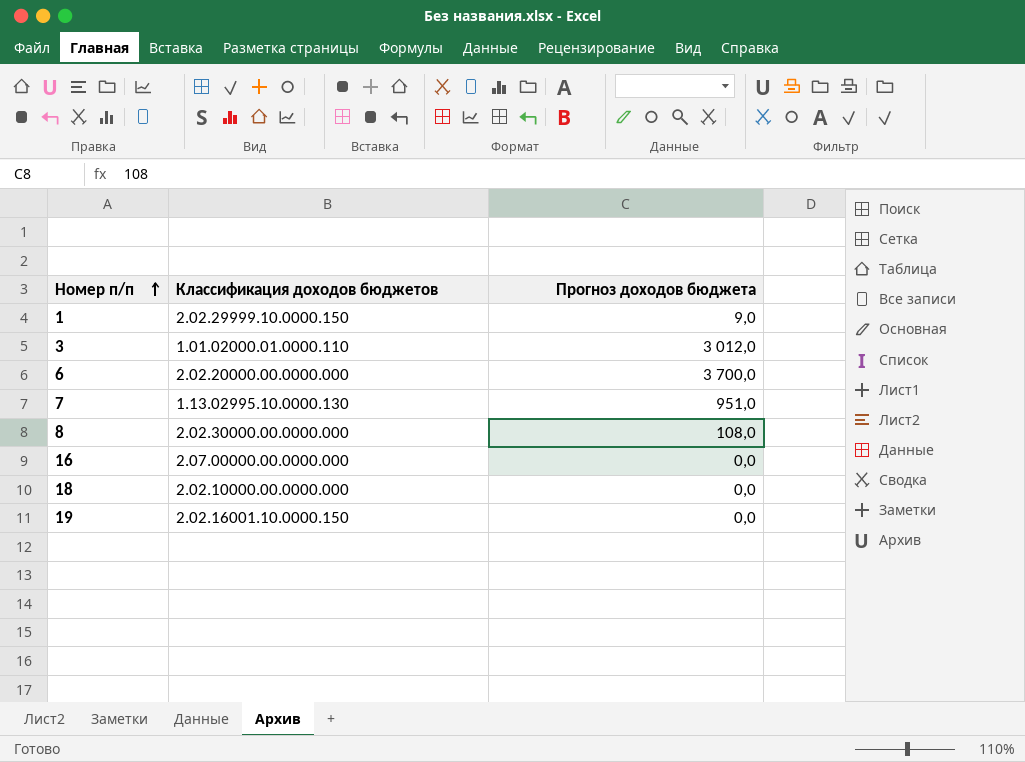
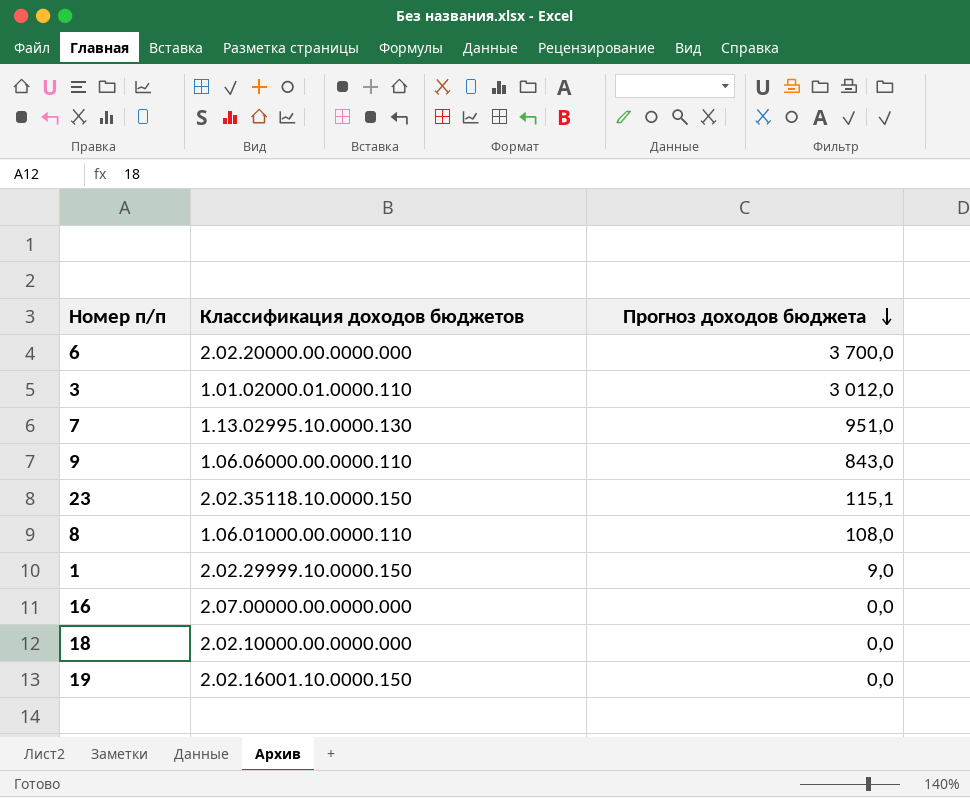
row order: Номер п/п ascending -> Прогноз доходов бюджета descending
row 9: none -> 1.06.06000.00.0000.110 | 843,0
row 23: none -> 2.02.35118.10.0000.150 | 115,1
8 | Классификация доходов бюджетов: 2.02.30000.00.0000.000 -> 1.06.01000.00.0000.110

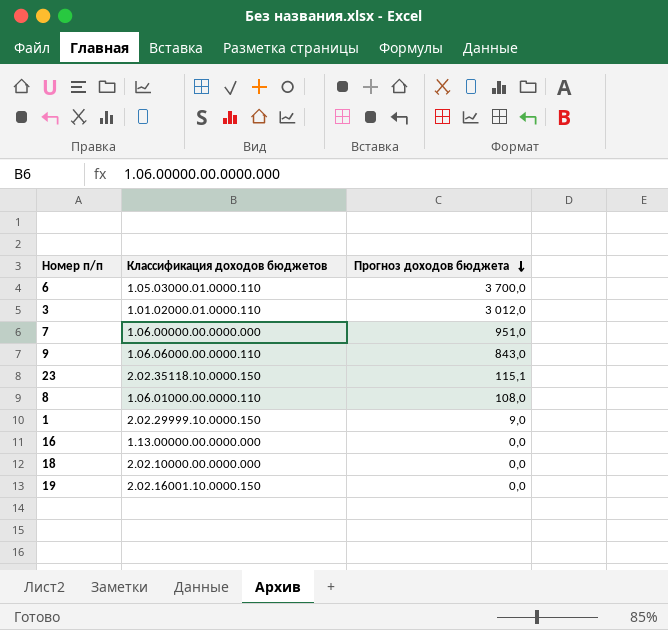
6 | Классификация доходов бюджетов: 2.02.20000.00.0000.000 -> 1.05.03000.01.0000.110
7 | Классификация доходов бюджетов: 1.13.02995.10.0000.130 -> 1.06.00000.00.0000.000
16 | Классификация доходов бюджетов: 2.07.00000.00.0000.000 -> 1.13.00000.00.0000.000

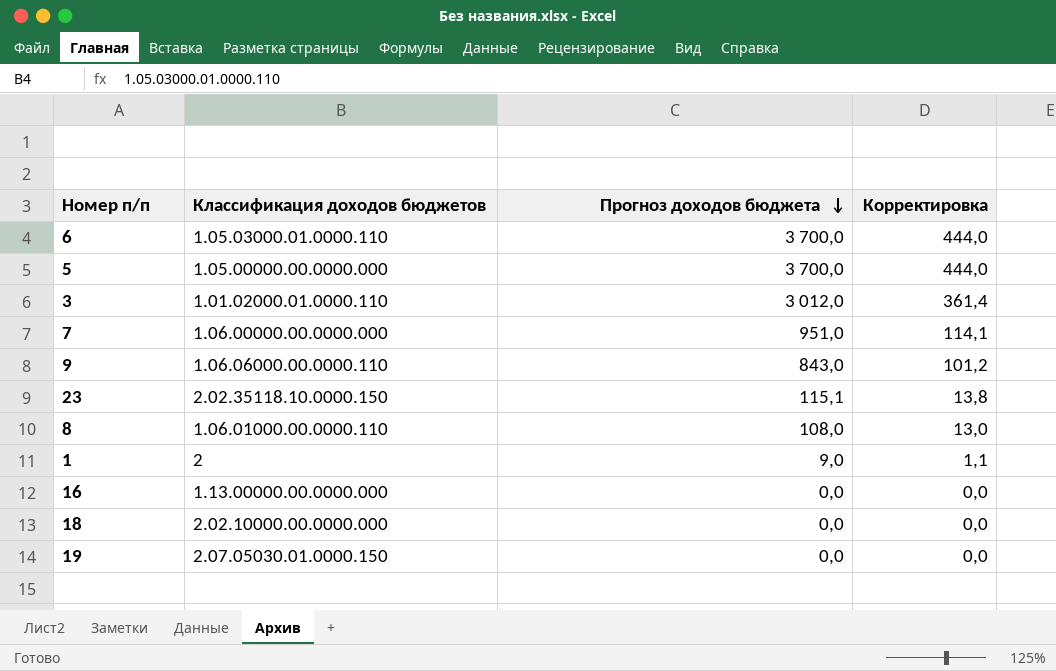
column Корректировка | formula: none -> [Прогноз доходов бюджета] * 0,12
row 5: none -> 1.05.00000.00.0000.000 | 3 700,0 | 444,0
1 | Классификация доходов бюджетов: 2.02.29999.10.0000.150 -> 2
19 | Классификация доходов бюджетов: 2.02.16001.10.0000.150 -> 2.07.05030.01.0000.150

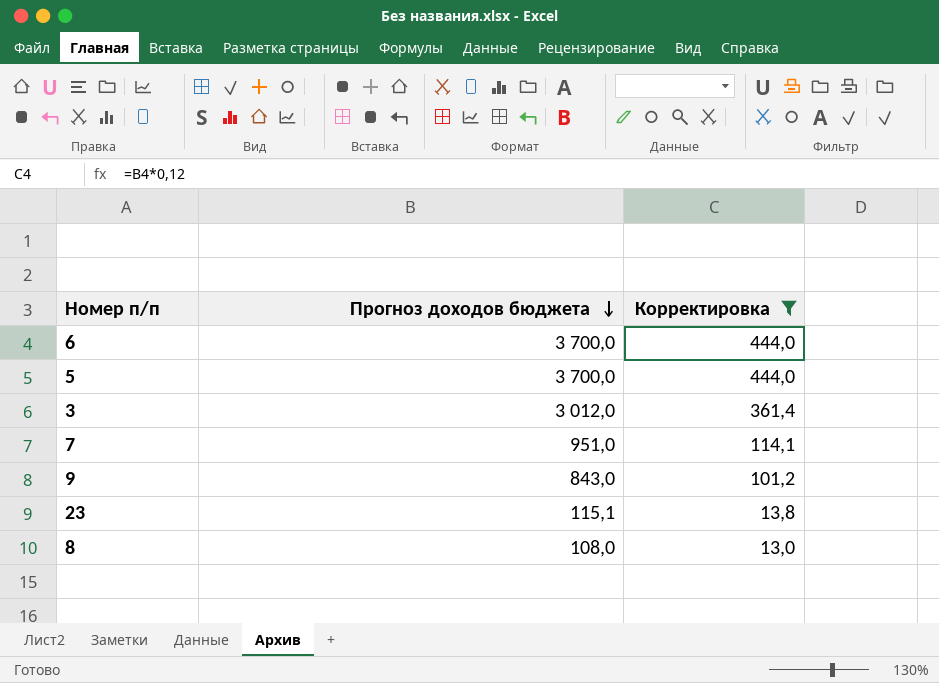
filter: none -> Корректировка >= 13,0
column Классификация доходов бюджетов | position: 2 -> none

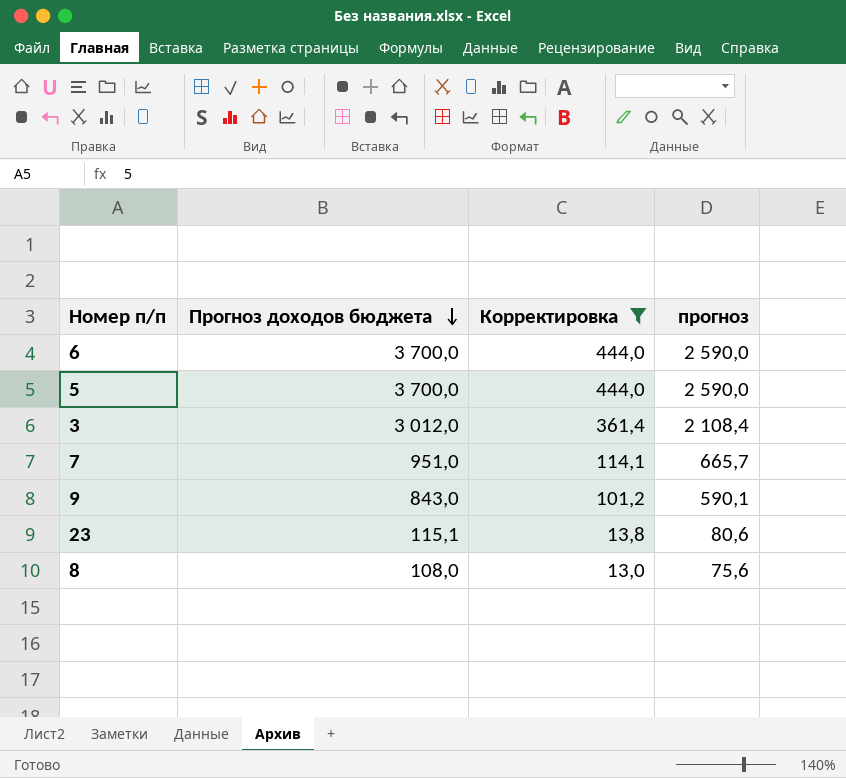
column прогноз | formula: none -> [Прогноз доходов бюджета] * 0,7

